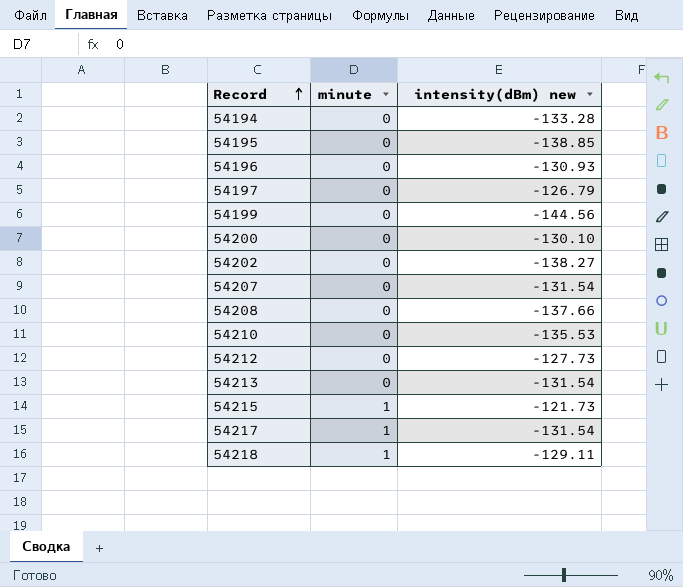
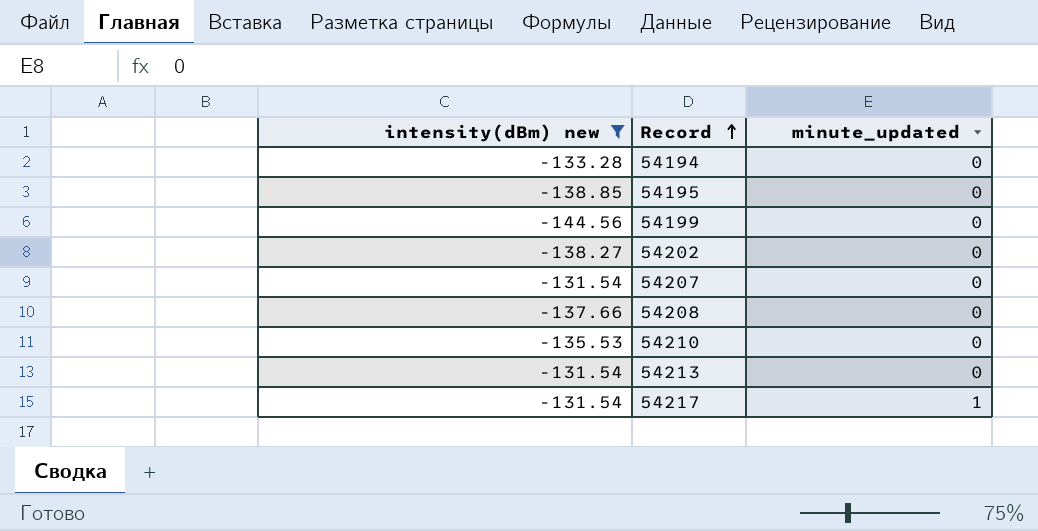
filter: none -> intensity(dBm) new <= -131.54
column intensity(dBm) new | position: 3 -> 1
column name: minute -> minute_updated

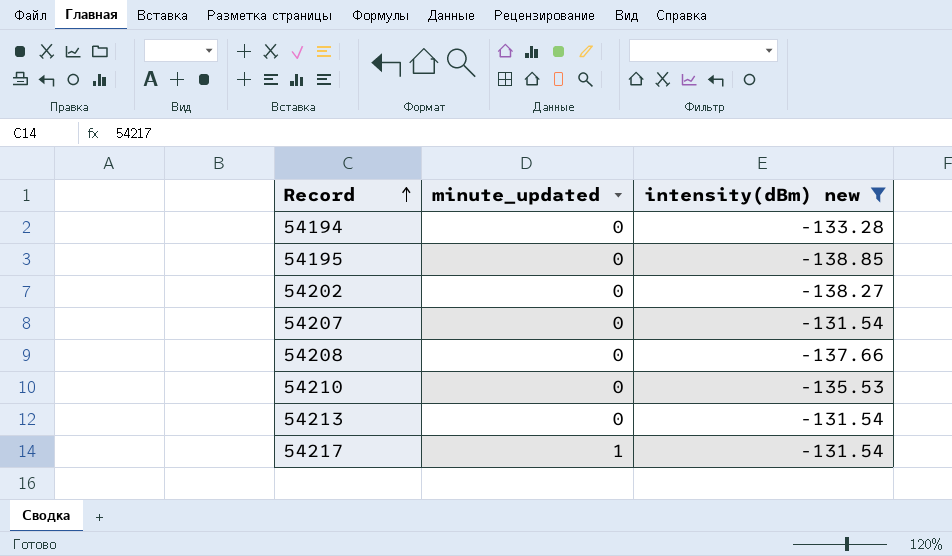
column intensity(dBm) new | position: 1 -> 3
row 54199: -144.56 | 0 -> none

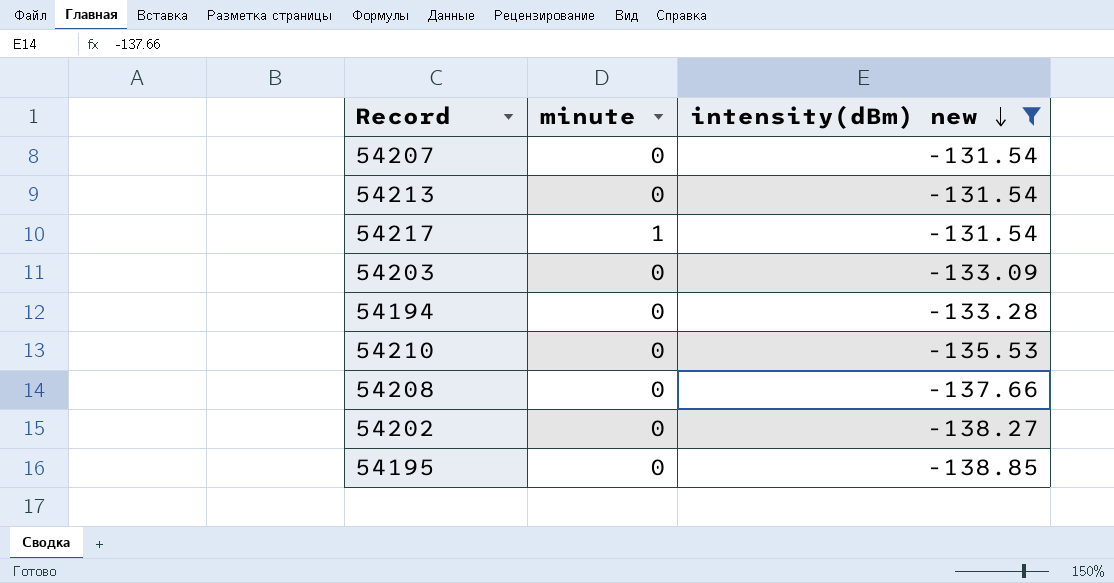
row order: Record ascending -> intensity(dBm) new descending
column name: minute_updated -> minute
row 54203: none -> 0 | -133.09

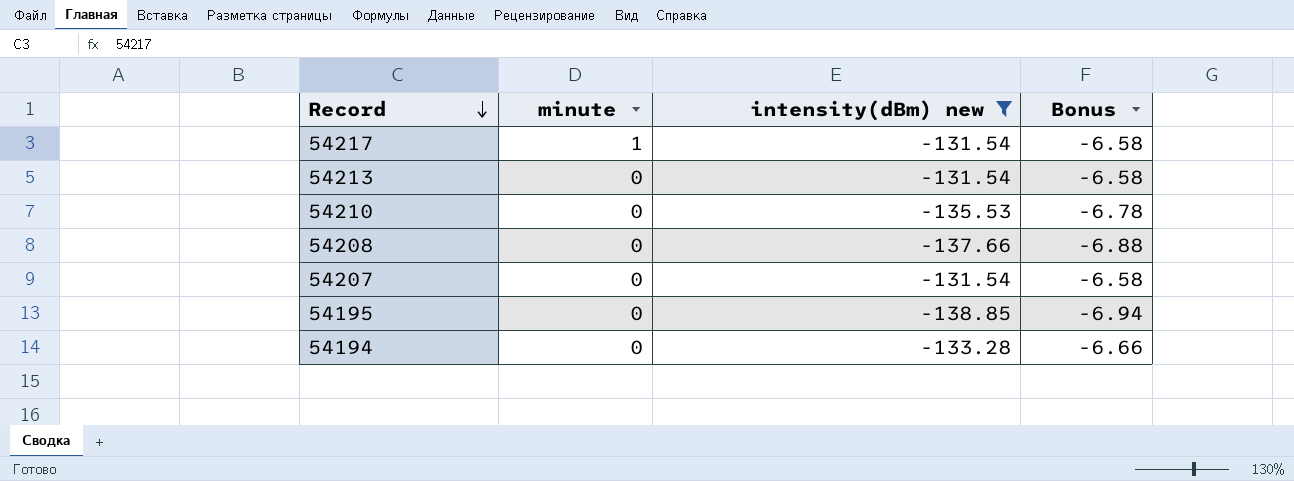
row order: intensity(dBm) new descending -> Record descending
column Bonus | formula: none -> [intensity(dBm) new] * 0.05
row 54203: 0 | -133.09 -> none
row 54202: 0 | -138.27 -> none

